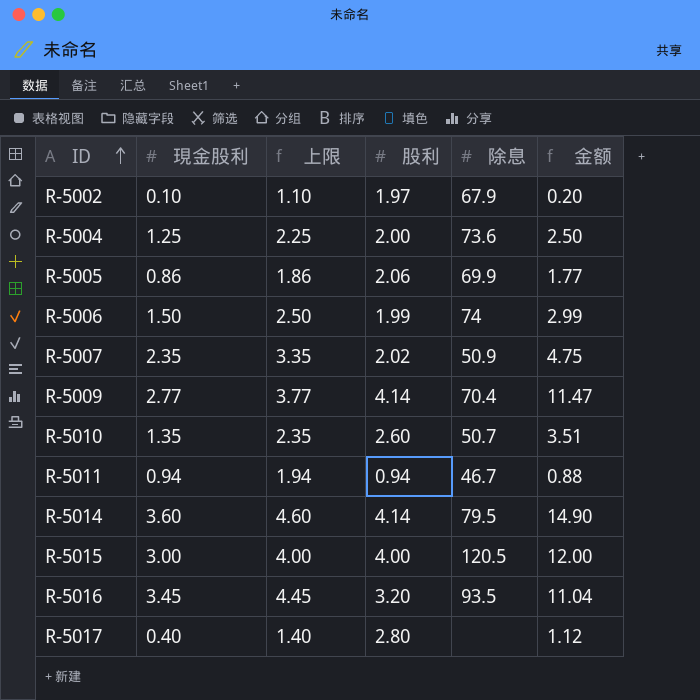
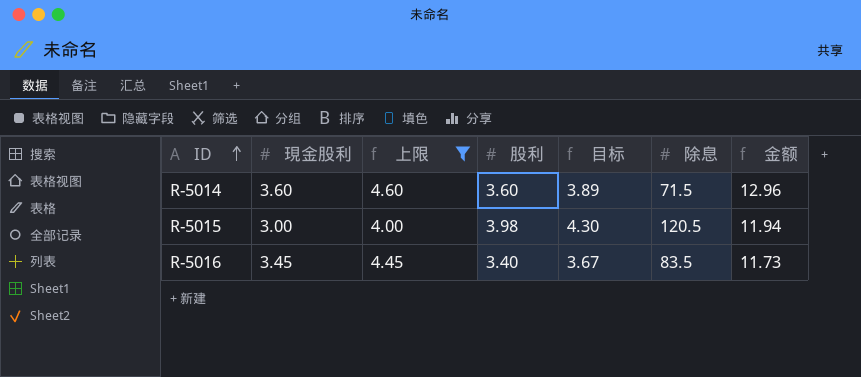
filter: none -> 上限 >= 4.00
column 目标 | formula: none -> [股利] * 1.08
R-5014 | 股利: 4.14 -> 3.60
R-5014 | 除息: 79.5 -> 71.5
R-5014 | 金额: 14.90 -> 12.96
R-5015 | 股利: 4.00 -> 3.98
R-5015 | 金额: 12.00 -> 11.94
R-5016 | 股利: 3.20 -> 3.40
R-5016 | 除息: 93.5 -> 83.5
R-5016 | 金额: 11.04 -> 11.73

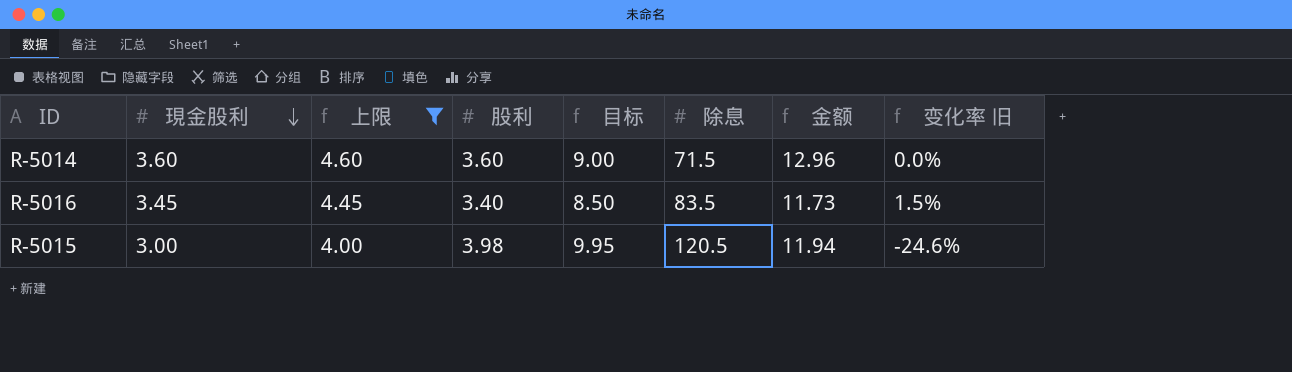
row order: ID ascending -> 現金股利 descending
column 目标 | formula: [股利] * 1.08 -> [股利] * 2.5
column 变化率 旧 | formula: none -> ([現金股利] - [股利]) / [股利]

